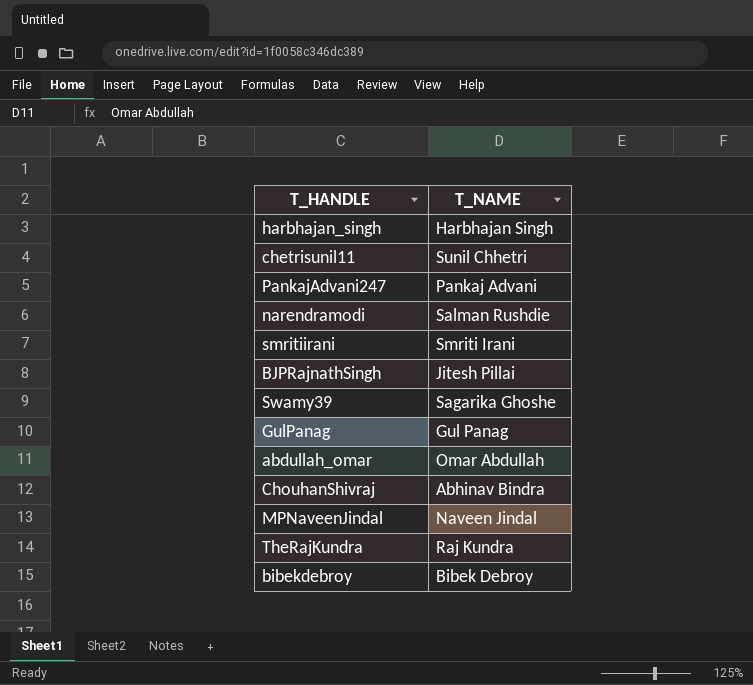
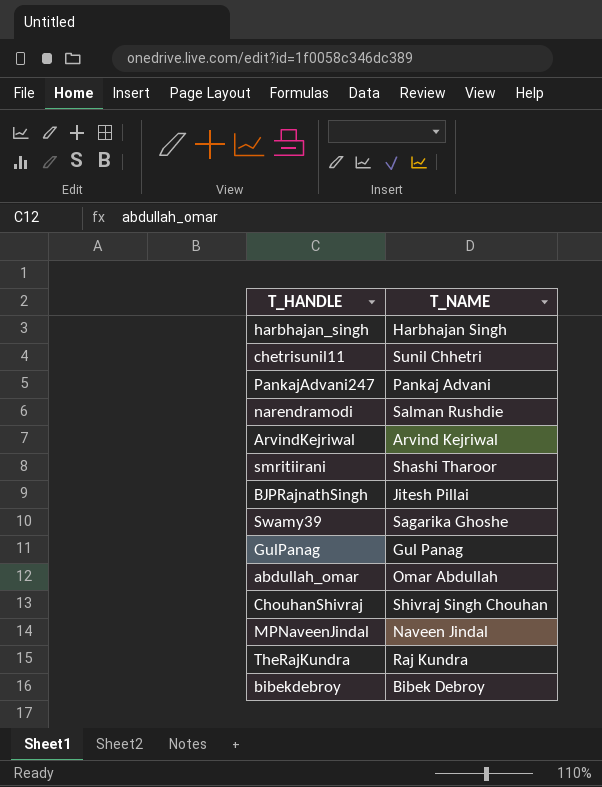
row ArvindKejriwal: none -> Arvind Kejriwal
smritiirani | T_NAME: Smriti Irani -> Shashi Tharoor
ChouhanShivraj | T_NAME: Abhinav Bindra -> Shivraj Singh Chouhan

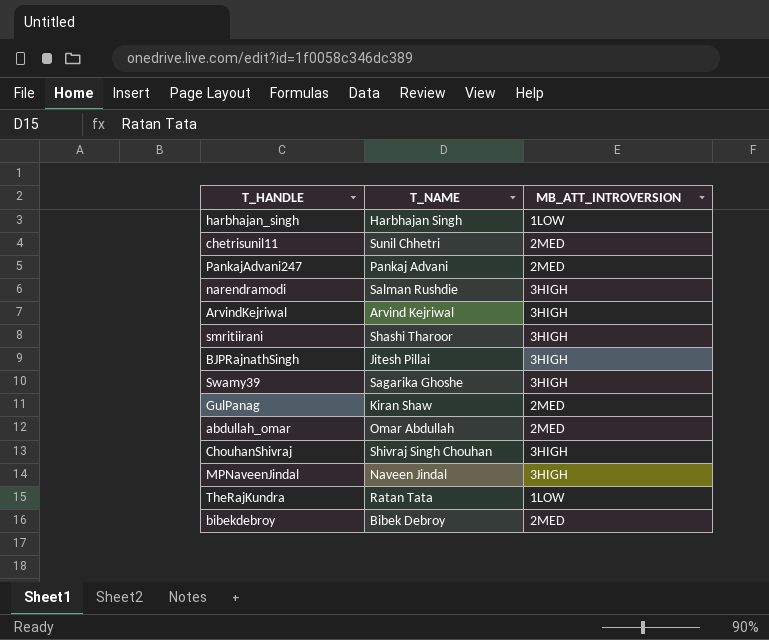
column MB_ATT_INTROVERSION | position: none -> 3
GulPanag | T_NAME: Gul Panag -> Kiran Shaw
TheRajKundra | T_NAME: Raj Kundra -> Ratan Tata

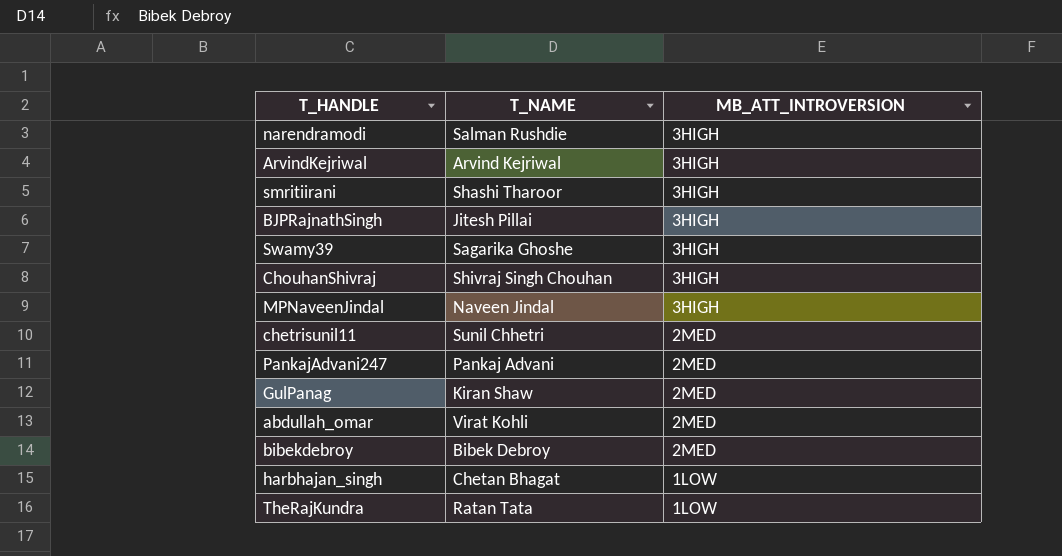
row order: none -> MB_ATT_INTROVERSION descending
abdullah_omar | T_NAME: Omar Abdullah -> Virat Kohli
harbhajan_singh | T_NAME: Harbhajan Singh -> Chetan Bhagat

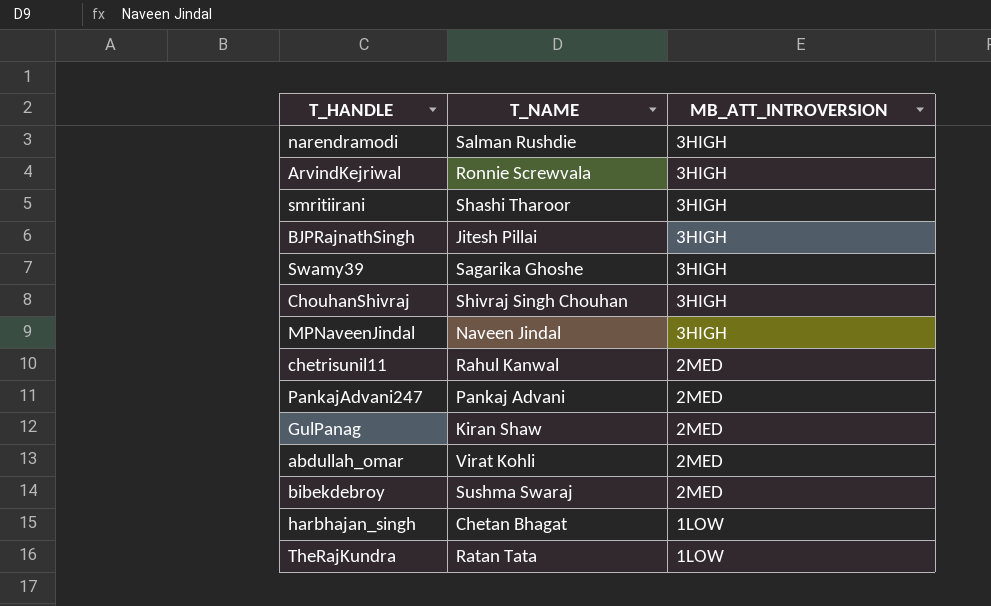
ArvindKejriwal | T_NAME: Arvind Kejriwal -> Ronnie Screwvala
chetrisunil11 | T_NAME: Sunil Chhetri -> Rahul Kanwal
bibekdebroy | T_NAME: Bibek Debroy -> Sushma Swaraj

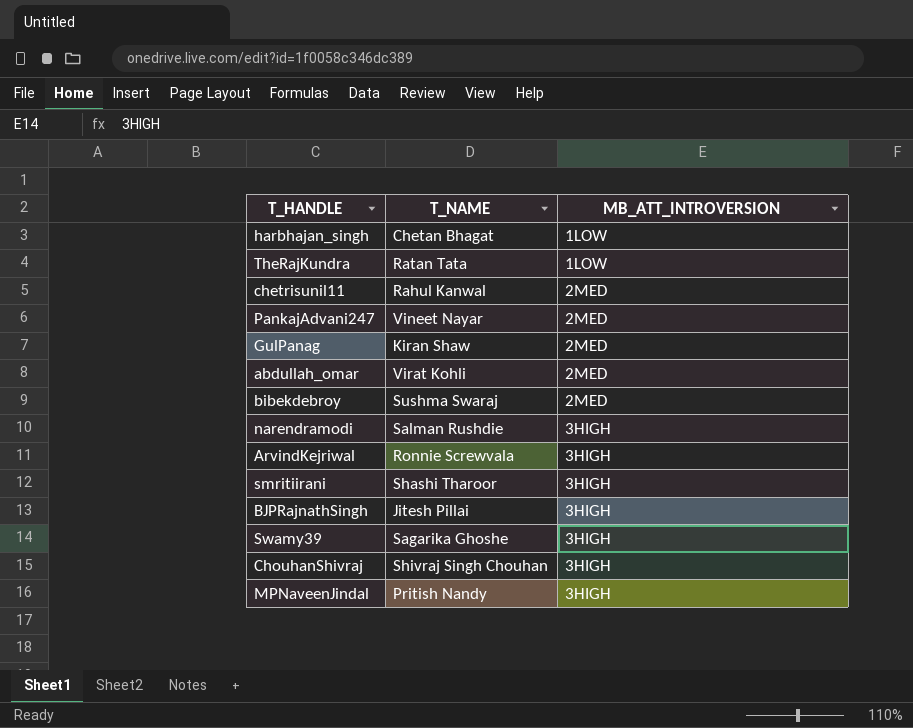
row order: MB_ATT_INTROVERSION descending -> MB_ATT_INTROVERSION ascending
PankajAdvani247 | T_NAME: Pankaj Advani -> Vineet Nayar
MPNaveenJindal | T_NAME: Naveen Jindal -> Pritish Nandy

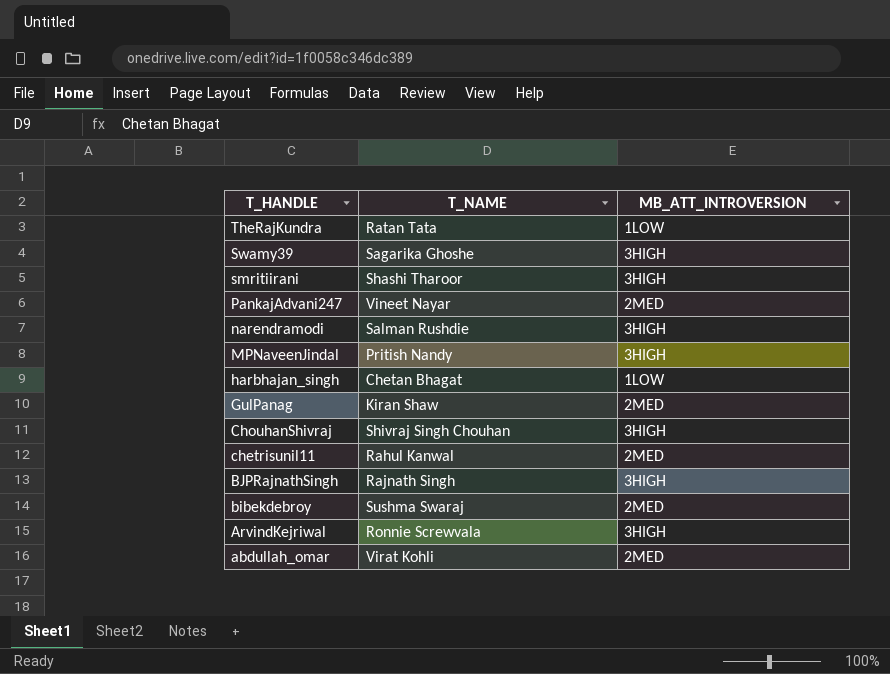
row order: MB_ATT_INTROVERSION ascending -> T_HANDLE descending
BJPRajnathSingh | T_NAME: Jitesh Pillai -> Rajnath Singh

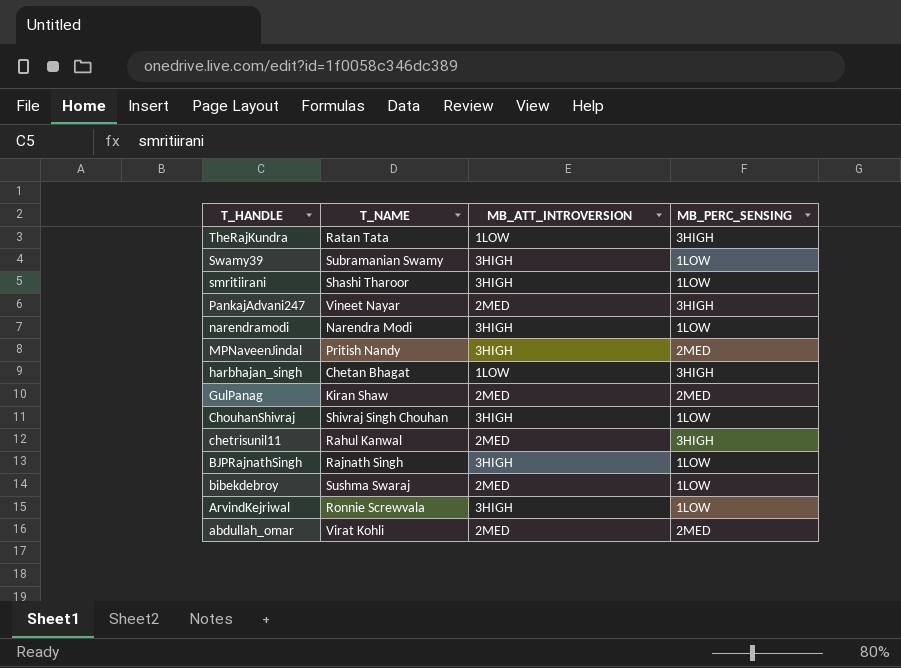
column MB_PERC_SENSING | position: none -> 4
Swamy39 | T_NAME: Sagarika Ghoshe -> Subramanian Swamy
narendramodi | T_NAME: Salman Rushdie -> Narendra Modi

